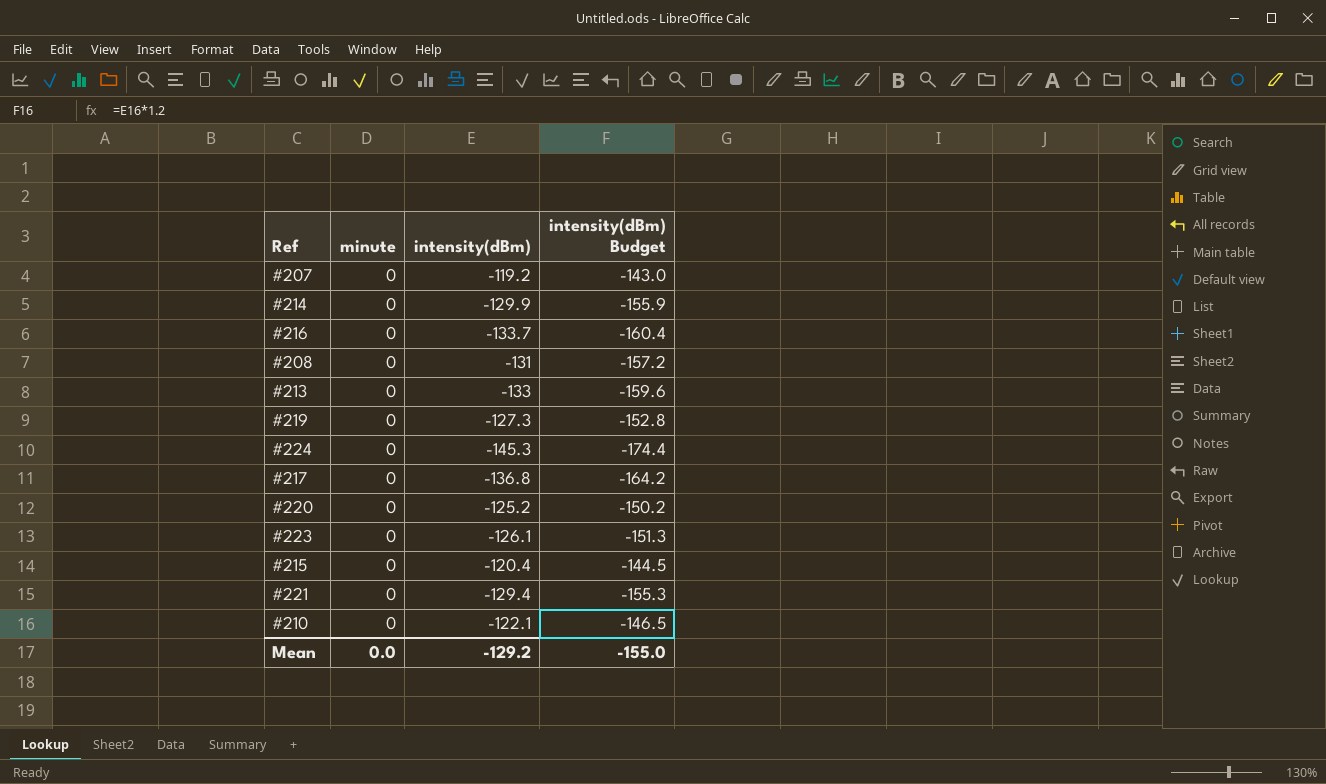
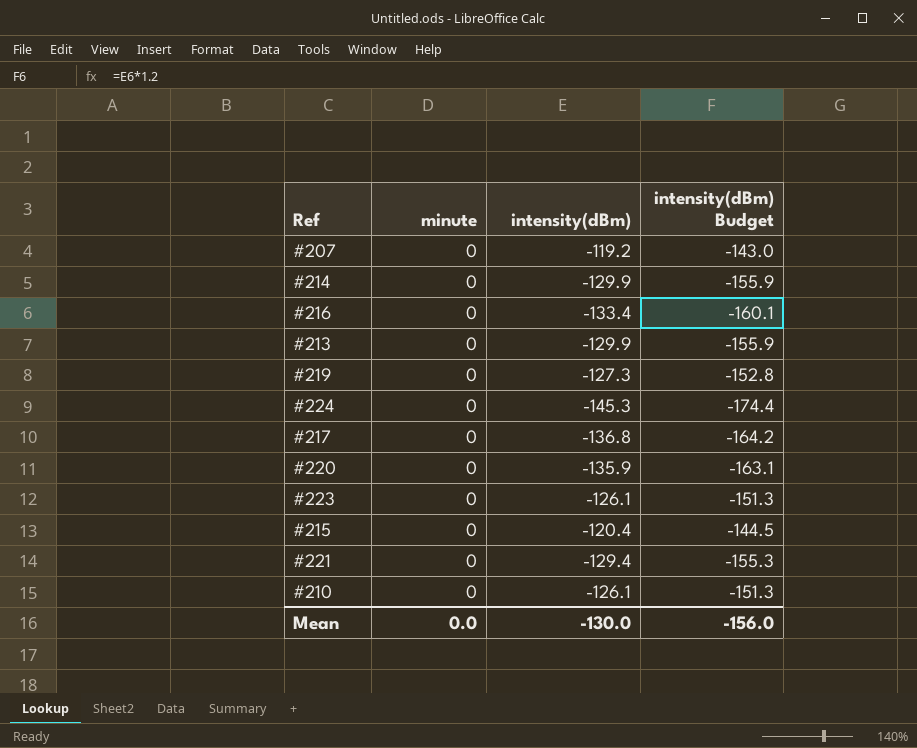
row #208: 0 | -131 | -157.2 -> none
#216 | intensity(dBm): -133.7 -> -133.4
#216 | intensity(dBm) Budget: -160.4 -> -160.1
#213 | intensity(dBm): -133 -> -129.9
#213 | intensity(dBm) Budget: -159.6 -> -155.9
#220 | intensity(dBm): -125.2 -> -135.9
#220 | intensity(dBm) Budget: -150.2 -> -163.1
#210 | intensity(dBm): -122.1 -> -126.1
#210 | intensity(dBm) Budget: -146.5 -> -151.3
Mean | intensity(dBm): -129.2 -> -130.0
Mean | intensity(dBm) Budget: -155.0 -> -156.0

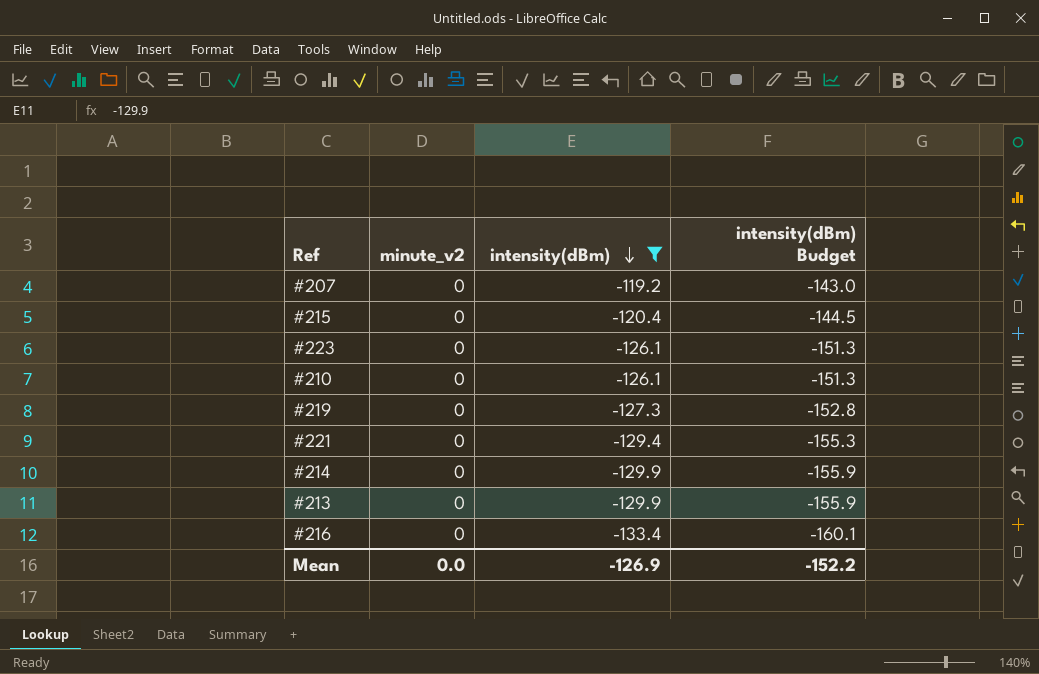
filter: none -> intensity(dBm) >= -133.4
row order: none -> intensity(dBm) descending
column name: minute -> minute_v2
Mean | intensity(dBm): -130.0 -> -126.9
Mean | intensity(dBm) Budget: -156.0 -> -152.2

